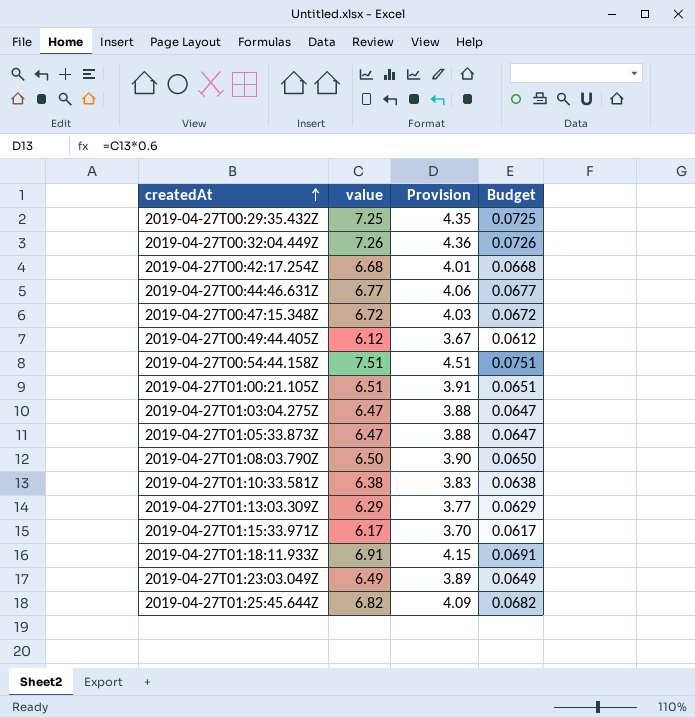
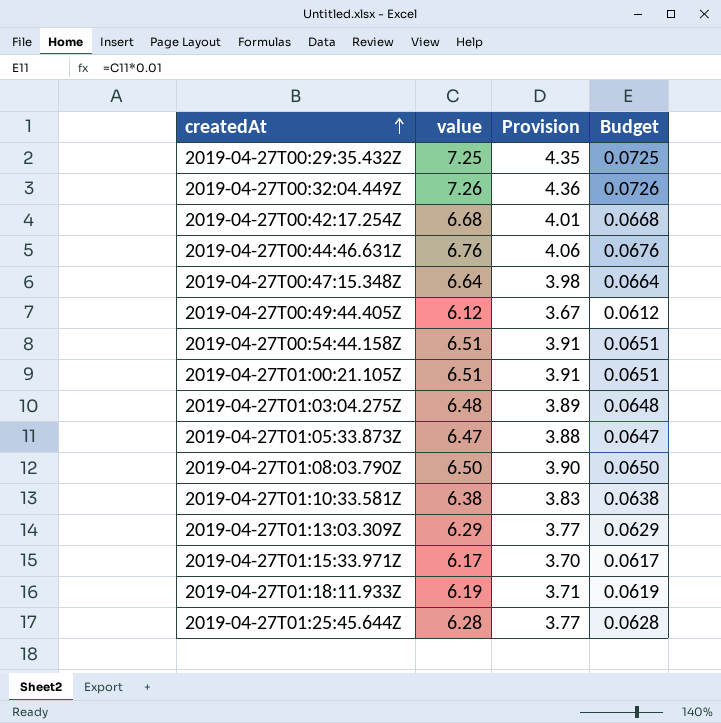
row 2019-04-27T01:23:03.049Z: 6.49 | 3.89 | 0.0649 -> none
2019-04-27T00:44:46.631Z | value: 6.77 -> 6.76
2019-04-27T00:44:46.631Z | Budget: 0.0677 -> 0.0676
2019-04-27T00:47:15.348Z | value: 6.72 -> 6.64
2019-04-27T00:47:15.348Z | Provision: 4.03 -> 3.98
2019-04-27T00:47:15.348Z | Budget: 0.0672 -> 0.0664
2019-04-27T00:54:44.158Z | value: 7.51 -> 6.51
2019-04-27T00:54:44.158Z | Provision: 4.51 -> 3.91
2019-04-27T00:54:44.158Z | Budget: 0.0751 -> 0.0651
2019-04-27T01:03:04.275Z | value: 6.47 -> 6.48
2019-04-27T01:03:04.275Z | Provision: 3.88 -> 3.89
2019-04-27T01:03:04.275Z | Budget: 0.0647 -> 0.0648
2019-04-27T01:18:11.933Z | value: 6.91 -> 6.19
2019-04-27T01:18:11.933Z | Provision: 4.15 -> 3.71
2019-04-27T01:18:11.933Z | Budget: 0.0691 -> 0.0619
2019-04-27T01:25:45.644Z | value: 6.82 -> 6.28
2019-04-27T01:25:45.644Z | Provision: 4.09 -> 3.77
2019-04-27T01:25:45.644Z | Budget: 0.0682 -> 0.0628

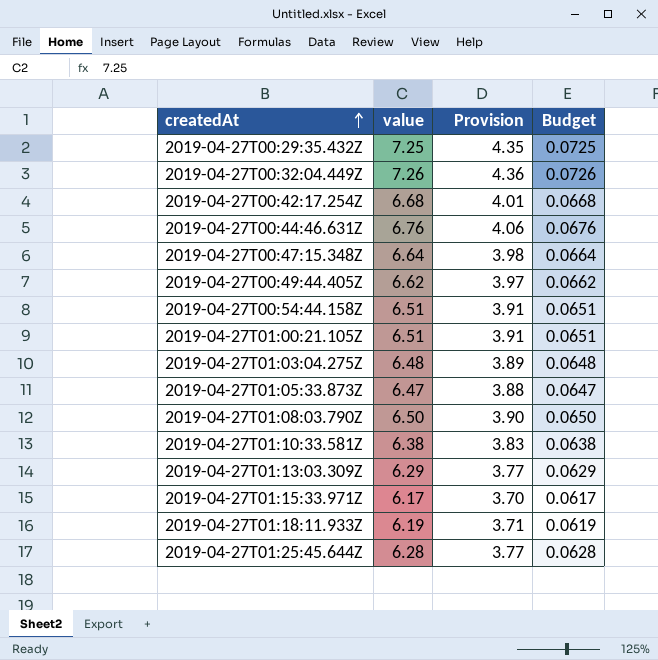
2019-04-27T00:49:44.405Z | value: 6.12 -> 6.62
2019-04-27T00:49:44.405Z | Provision: 3.67 -> 3.97
2019-04-27T00:49:44.405Z | Budget: 0.0612 -> 0.0662

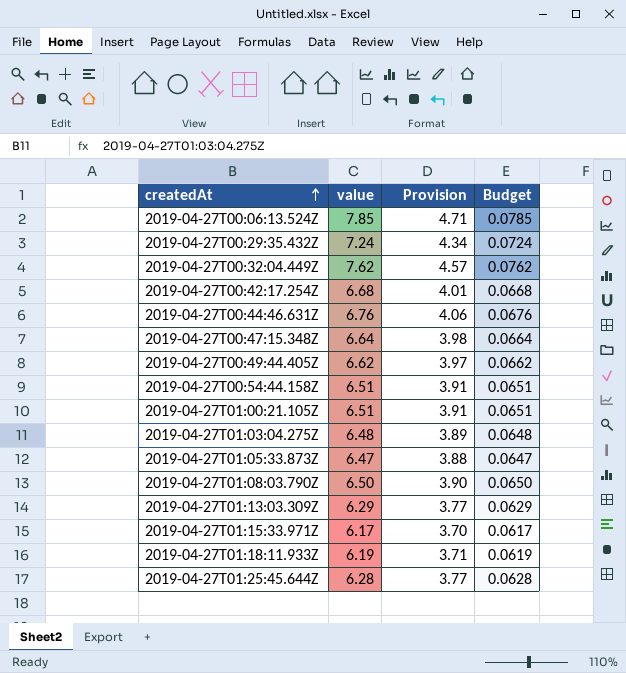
row 2019-04-27T01:10:33.581Z: 6.38 | 3.83 | 0.0638 -> none
row 2019-04-27T00:06:13.524Z: none -> 7.85 | 4.71 | 0.0785
2019-04-27T00:29:35.432Z | value: 7.25 -> 7.24
2019-04-27T00:29:35.432Z | Provision: 4.35 -> 4.34
2019-04-27T00:29:35.432Z | Budget: 0.0725 -> 0.0724
2019-04-27T00:32:04.449Z | value: 7.26 -> 7.62
2019-04-27T00:32:04.449Z | Provision: 4.36 -> 4.57
2019-04-27T00:32:04.449Z | Budget: 0.0726 -> 0.0762

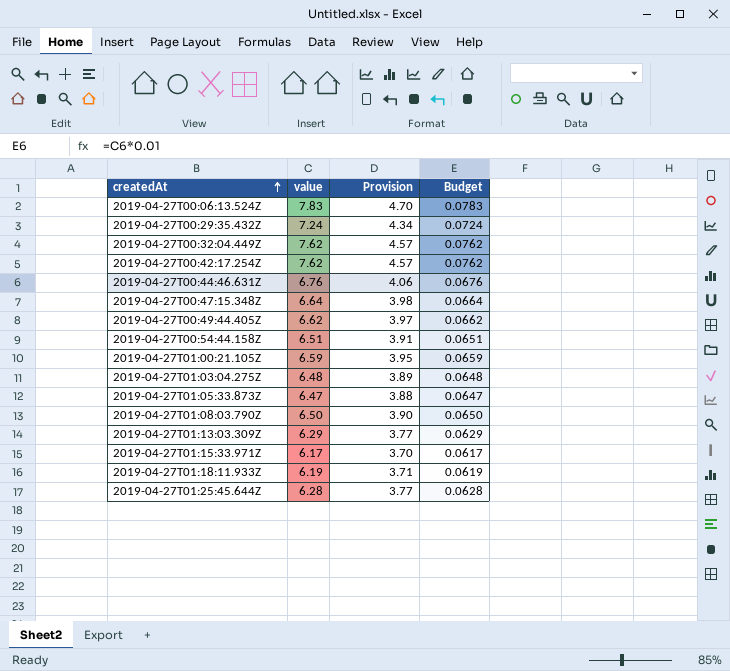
2019-04-27T00:06:13.524Z | value: 7.85 -> 7.83
2019-04-27T00:06:13.524Z | Provision: 4.71 -> 4.70
2019-04-27T00:06:13.524Z | Budget: 0.0785 -> 0.0783
2019-04-27T00:42:17.254Z | value: 6.68 -> 7.62
2019-04-27T00:42:17.254Z | Provision: 4.01 -> 4.57
2019-04-27T00:42:17.254Z | Budget: 0.0668 -> 0.0762
2019-04-27T01:00:21.105Z | value: 6.51 -> 6.59
2019-04-27T01:00:21.105Z | Provision: 3.91 -> 3.95
2019-04-27T01:00:21.105Z | Budget: 0.0651 -> 0.0659

